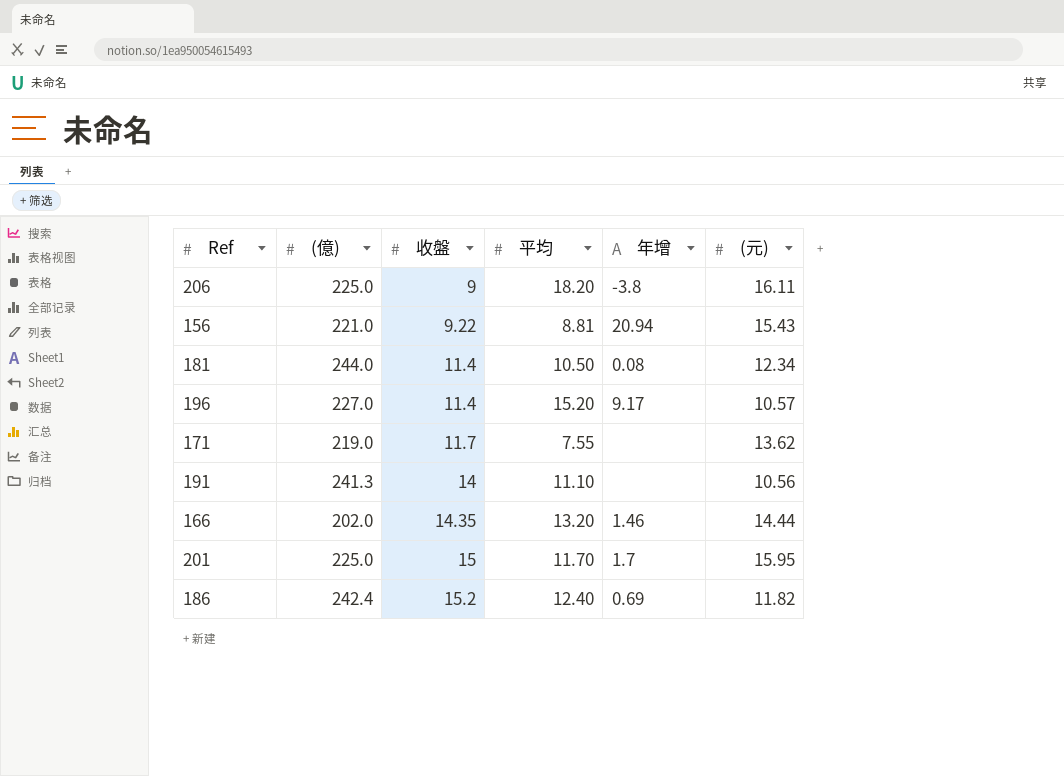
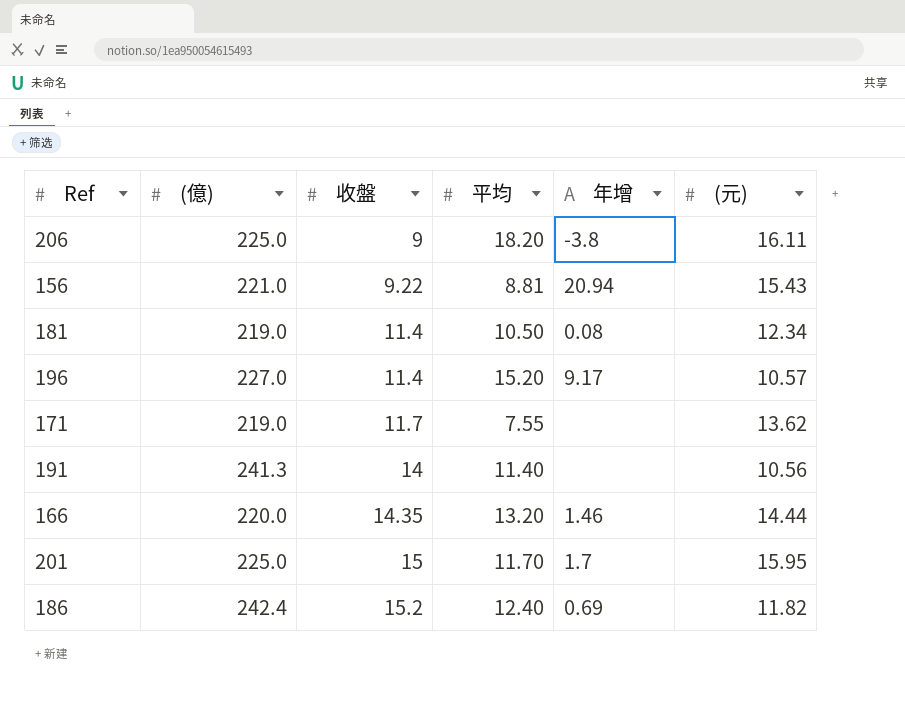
181 | (億): 244.0 -> 219.0
191 | 平均: 11.10 -> 11.40
166 | (億): 202.0 -> 220.0

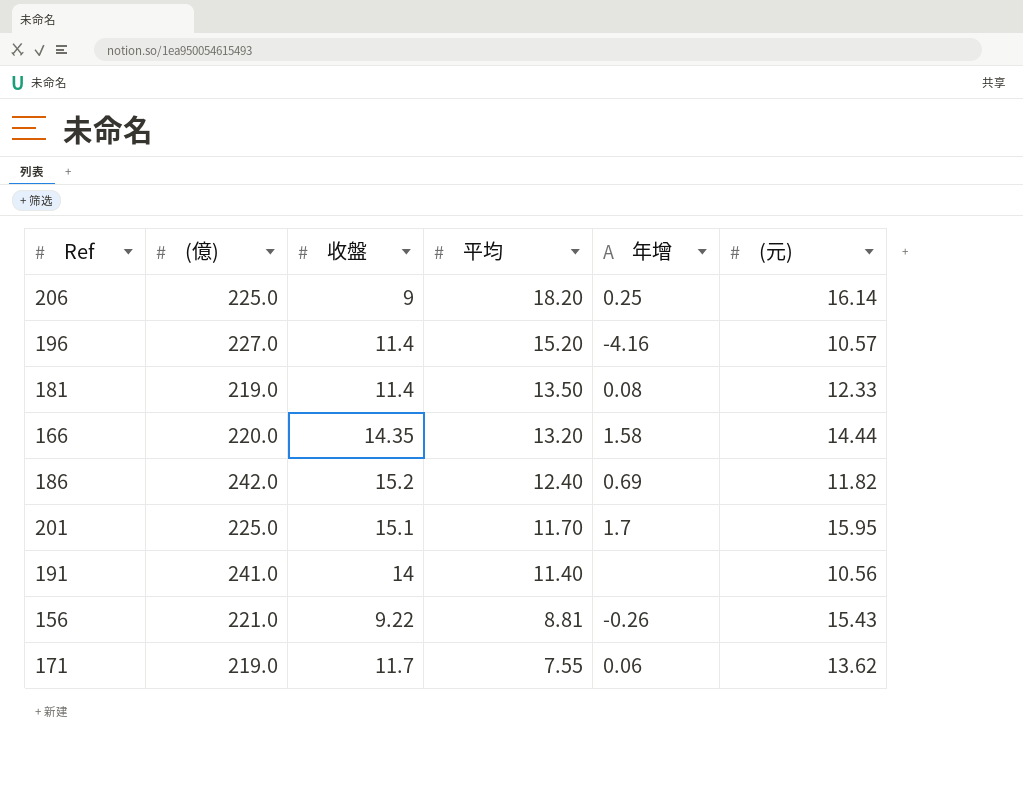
row order: 收盤 ascending -> 平均 descending
206 | 年增: -3.8 -> 0.25
206 | (元): 16.11 -> 16.14
196 | 年增: 9.17 -> -4.16
181 | 平均: 10.50 -> 13.50
181 | (元): 12.34 -> 12.33
166 | 年增: 1.46 -> 1.58
186 | (億): 242.4 -> 242.0
201 | 收盤: 15 -> 15.1
191 | (億): 241.3 -> 241.0
156 | 年增: 20.94 -> -0.26
171 | 年增: none -> 0.06

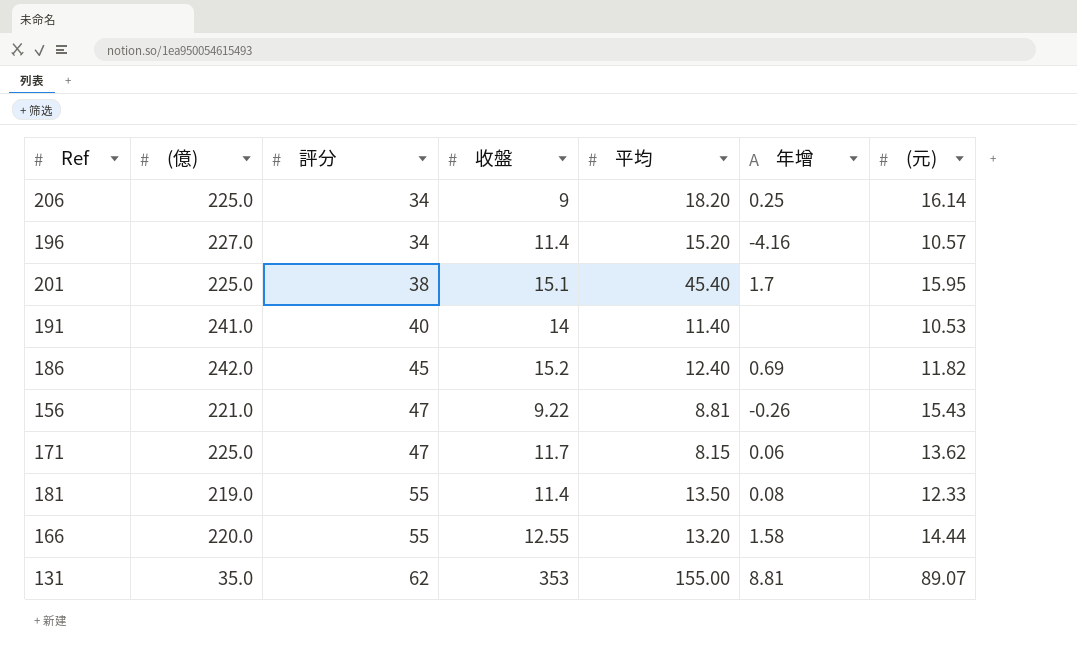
row order: 平均 descending -> 評分 ascending
column 評分 | position: none -> 3
201 | 平均: 11.70 -> 45.40
191 | (元): 10.56 -> 10.53
171 | (億): 219.0 -> 225.0
171 | 平均: 7.55 -> 8.15
166 | 收盤: 14.35 -> 12.55
row 131: none -> 35.0 | 62 | 353 | 155.00 | 8.81 | 89.07

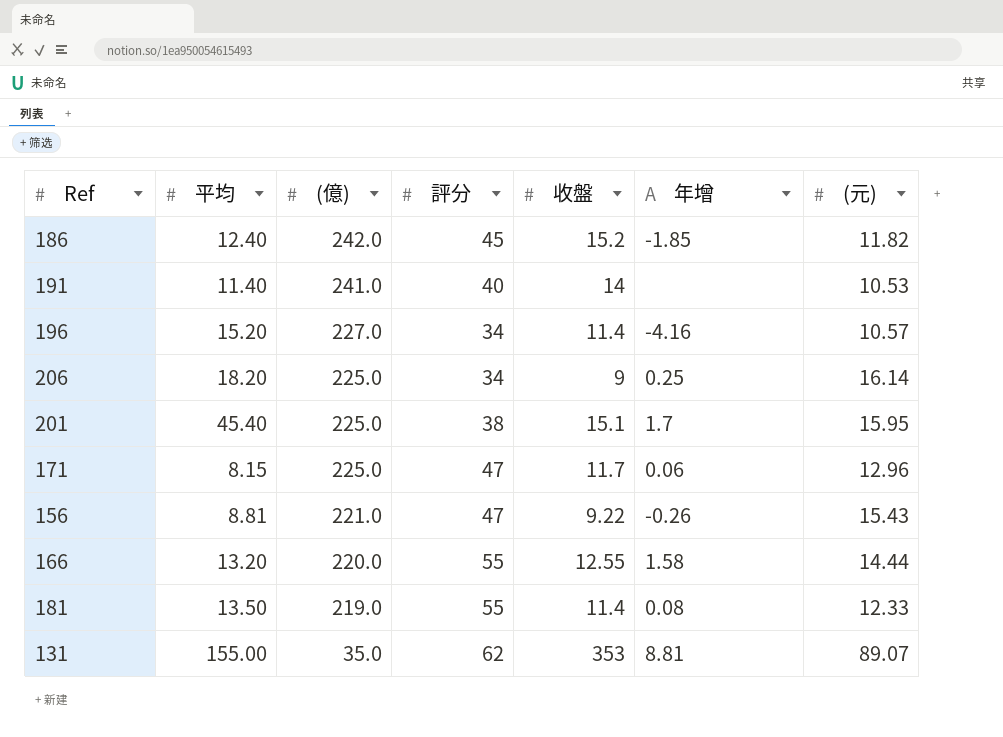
row order: 評分 ascending -> (億) descending
column 平均 | position: 5 -> 2
186 | 年增: 0.69 -> -1.85
171 | (元): 13.62 -> 12.96

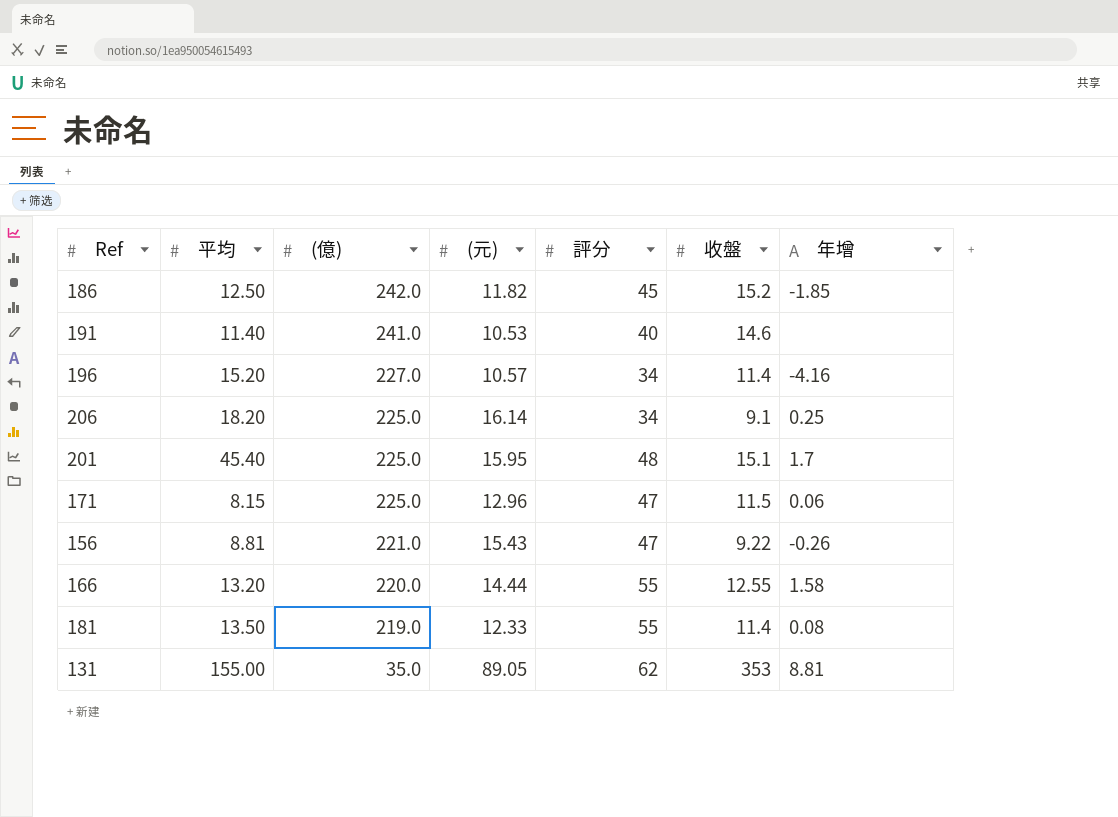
column (元) | position: 7 -> 4
186 | 平均: 12.40 -> 12.50
191 | 收盤: 14 -> 14.6
206 | 收盤: 9 -> 9.1
201 | 評分: 38 -> 48
171 | 收盤: 11.7 -> 11.5
131 | (元): 89.07 -> 89.05

